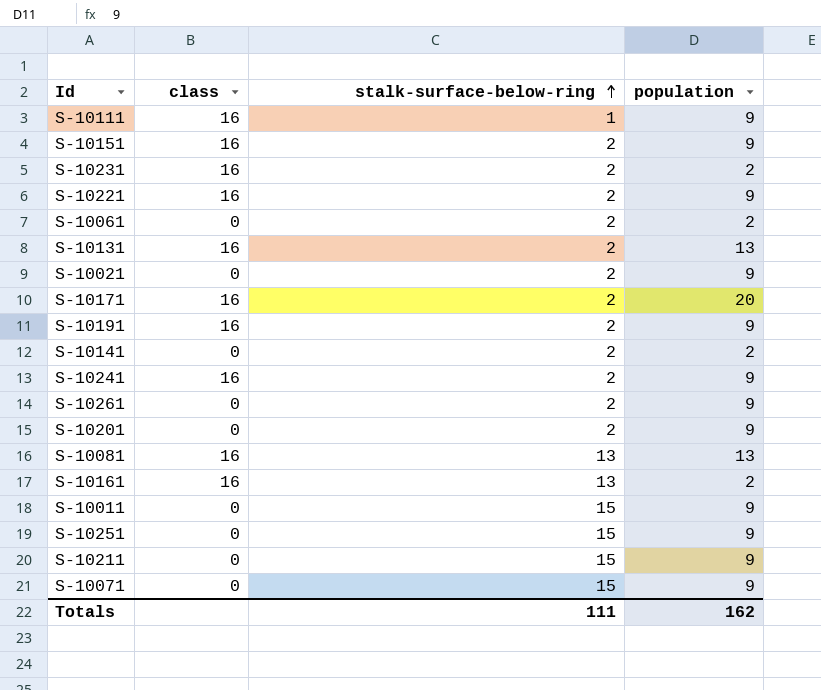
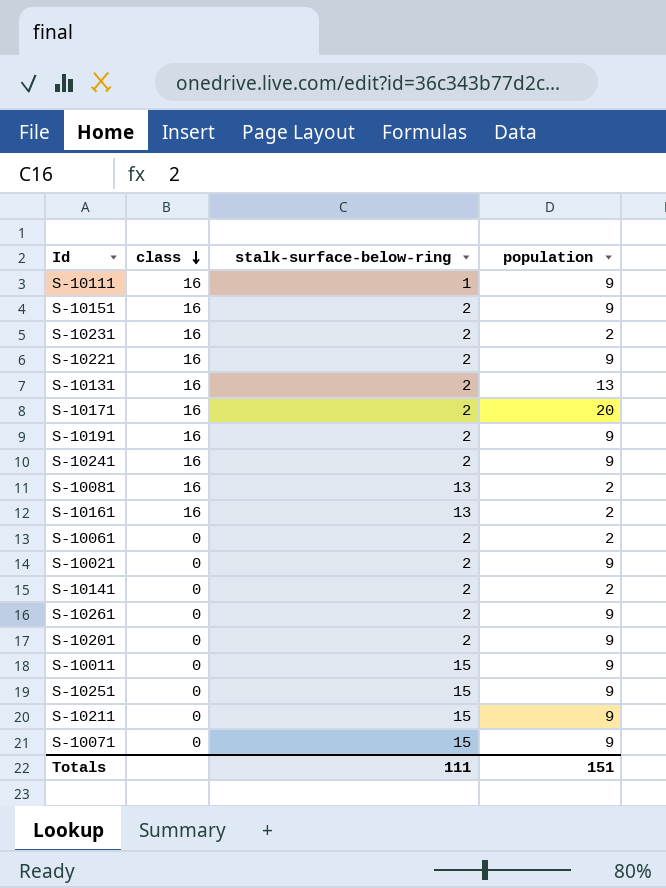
row order: stalk-surface-below-ring ascending -> class descending
S-10081 | population: 13 -> 2
Totals | population: 162 -> 151

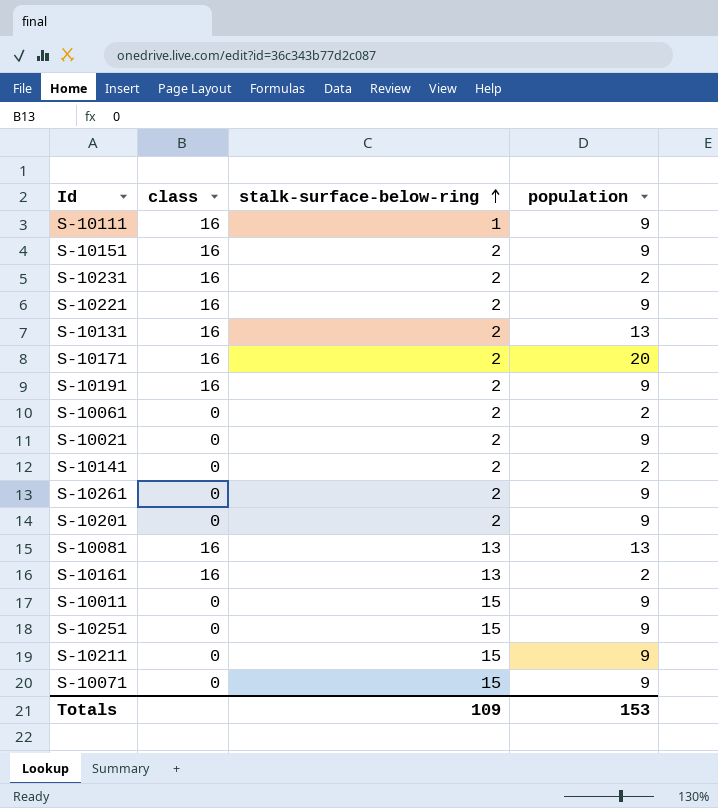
row order: class descending -> stalk-surface-below-ring ascending
row S-10241: 16 | 2 | 9 -> none
S-10081 | population: 2 -> 13
Totals | stalk-surface-below-ring: 111 -> 109
Totals | population: 151 -> 153

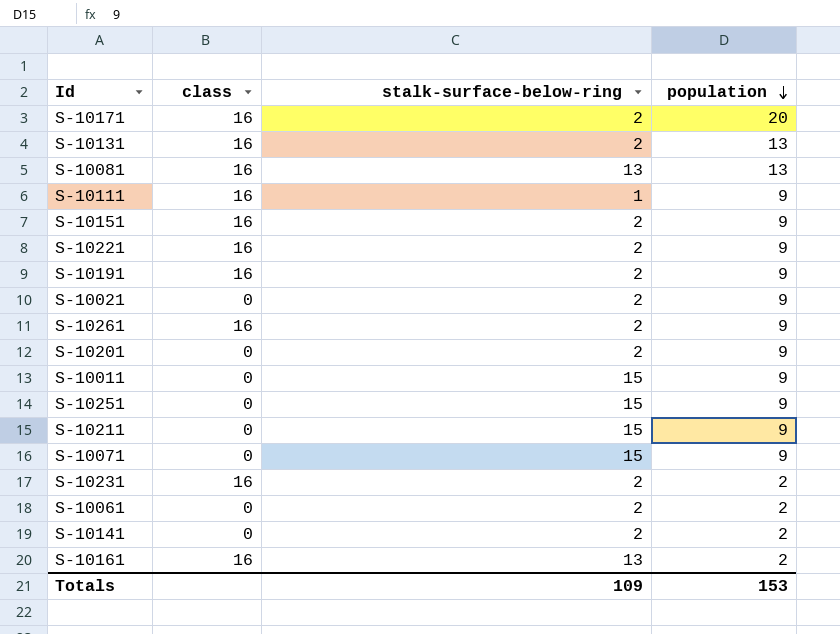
row order: stalk-surface-below-ring ascending -> population descending
S-10261 | class: 0 -> 16

